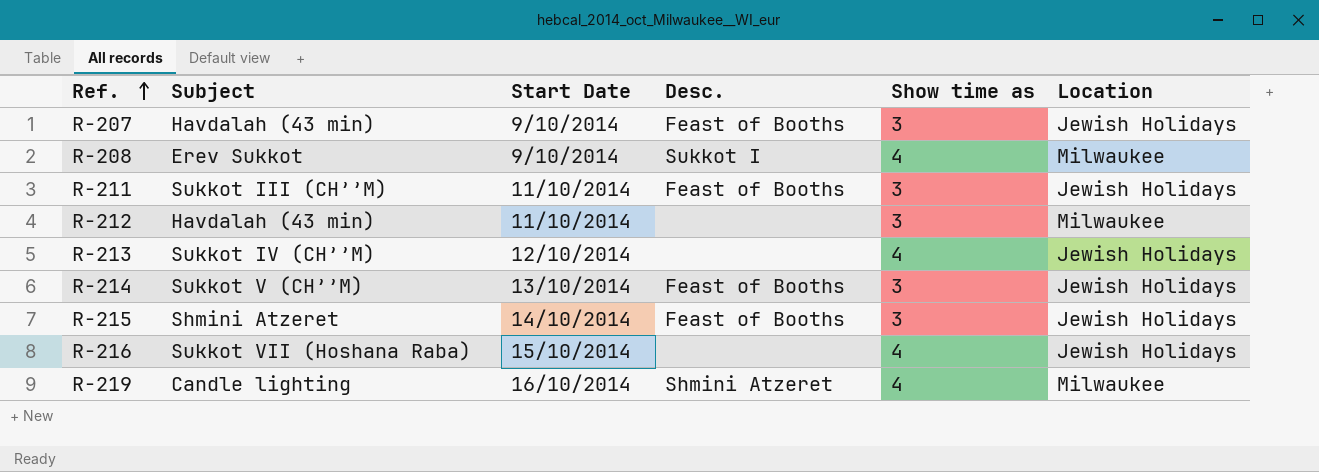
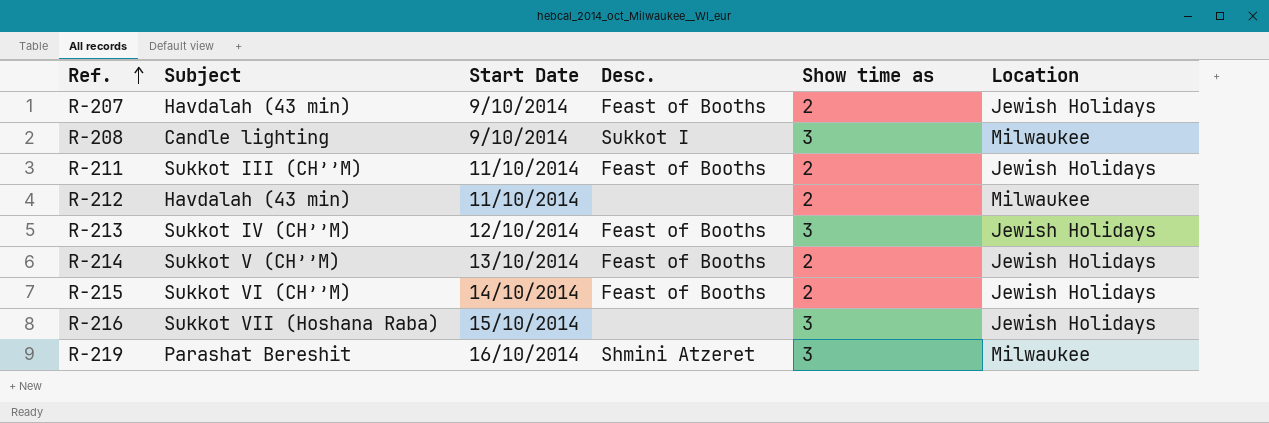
R-207 | Show time as: 3 -> 2
R-208 | Subject: Erev Sukkot -> Candle lighting
R-208 | Show time as: 4 -> 3
R-211 | Show time as: 3 -> 2
R-212 | Show time as: 3 -> 2
R-213 | Desc.: none -> Feast of Booths
R-213 | Show time as: 4 -> 3
R-214 | Show time as: 3 -> 2
R-215 | Subject: Shmini Atzeret -> Sukkot VI (CH’’M)
R-215 | Show time as: 3 -> 2
R-216 | Show time as: 4 -> 3
R-219 | Subject: Candle lighting -> Parashat Bereshit
R-219 | Show time as: 4 -> 3

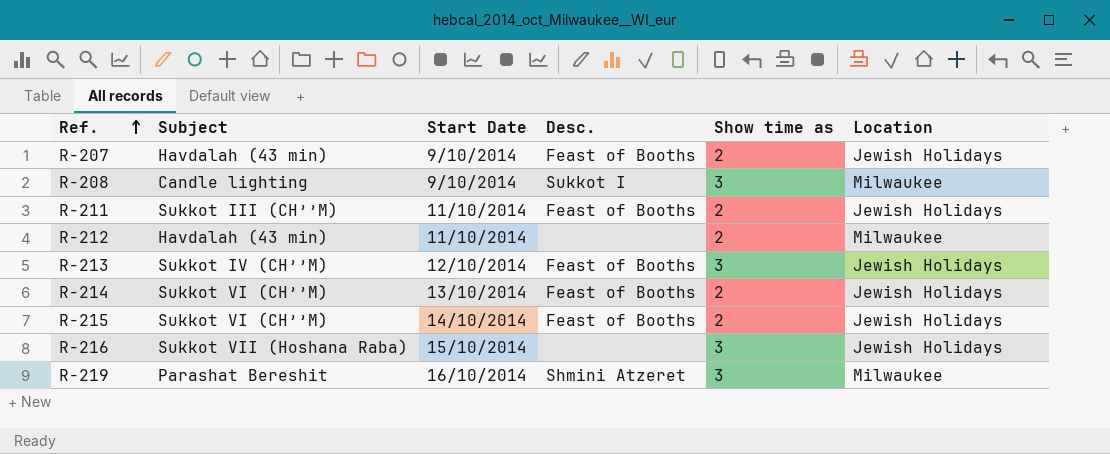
R-214 | Subject: Sukkot V (CH’’M) -> Sukkot VI (CH’’M)

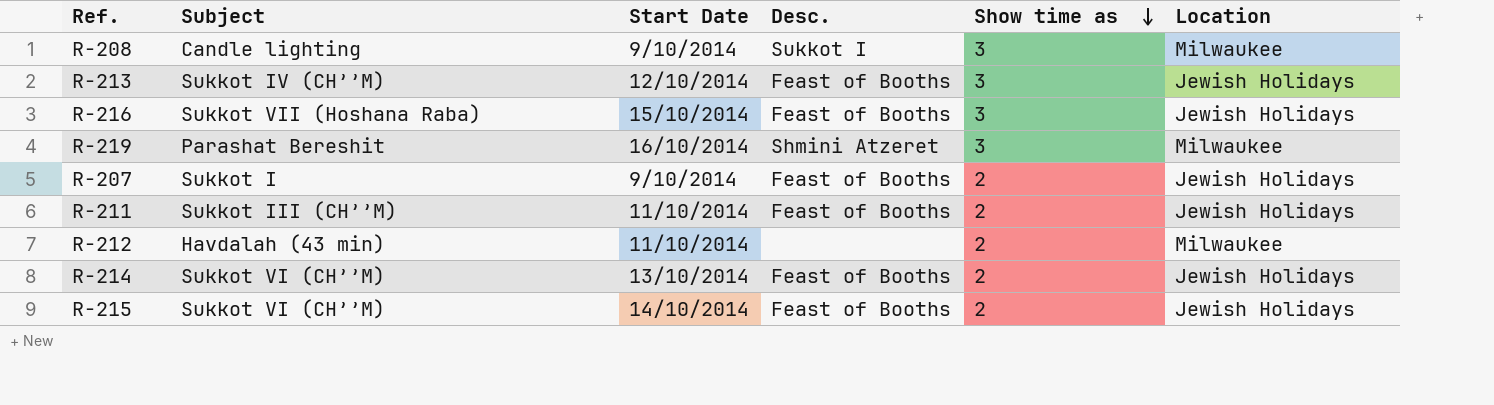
row order: Ref. ascending -> Show time as descending
R-216 | Desc.: none -> Feast of Booths
R-207 | Subject: Havdalah (43 min) -> Sukkot I

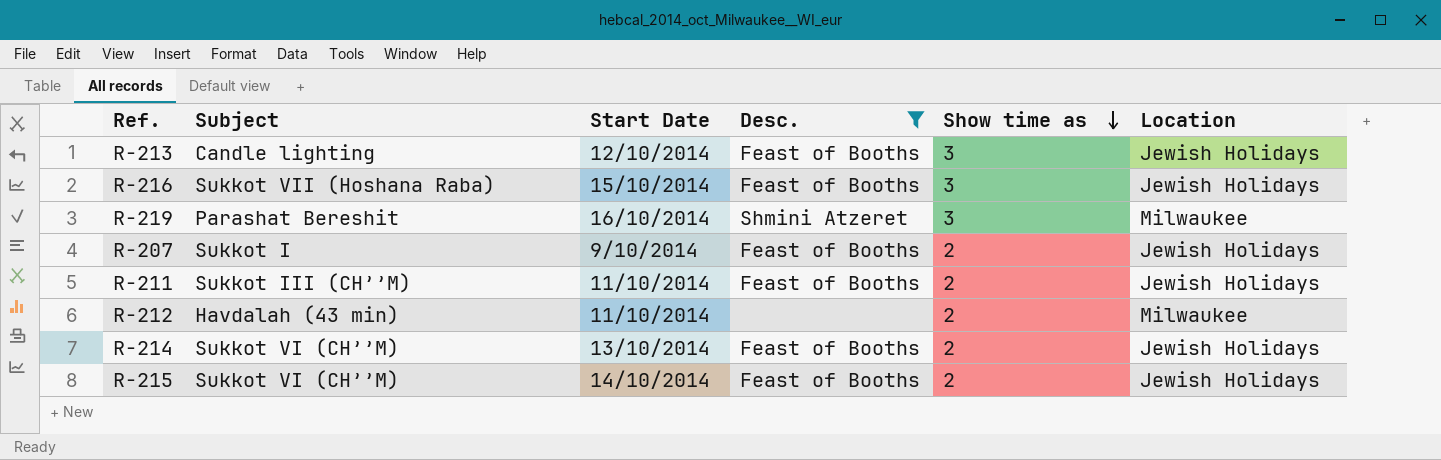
filter: none -> Desc. != Sukkot I
R-213 | Subject: Sukkot IV (CH’’M) -> Candle lighting

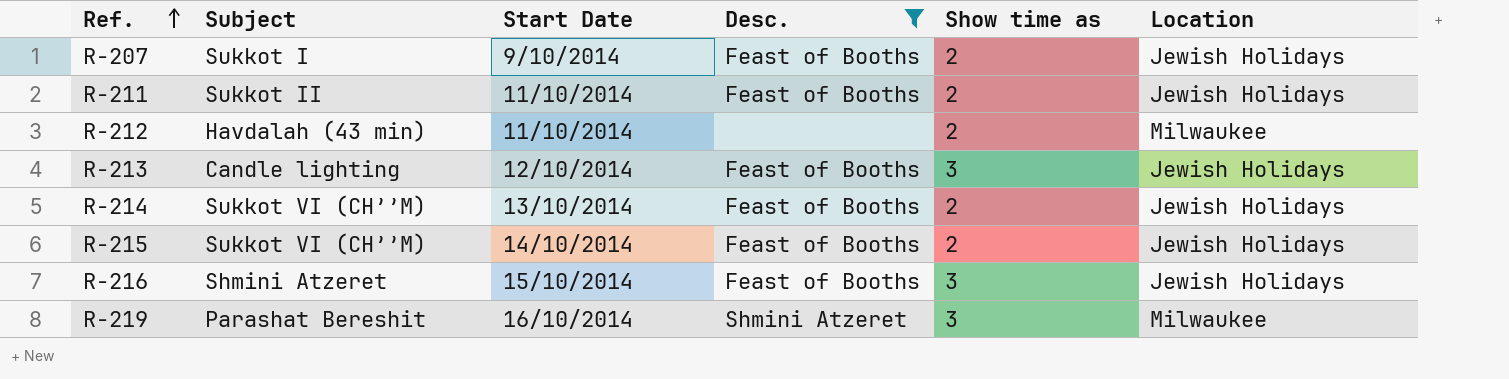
row order: Show time as descending -> Ref. ascending
R-211 | Subject: Sukkot III (CH’’M) -> Sukkot II
R-216 | Subject: Sukkot VII (Hoshana Raba) -> Shmini Atzeret

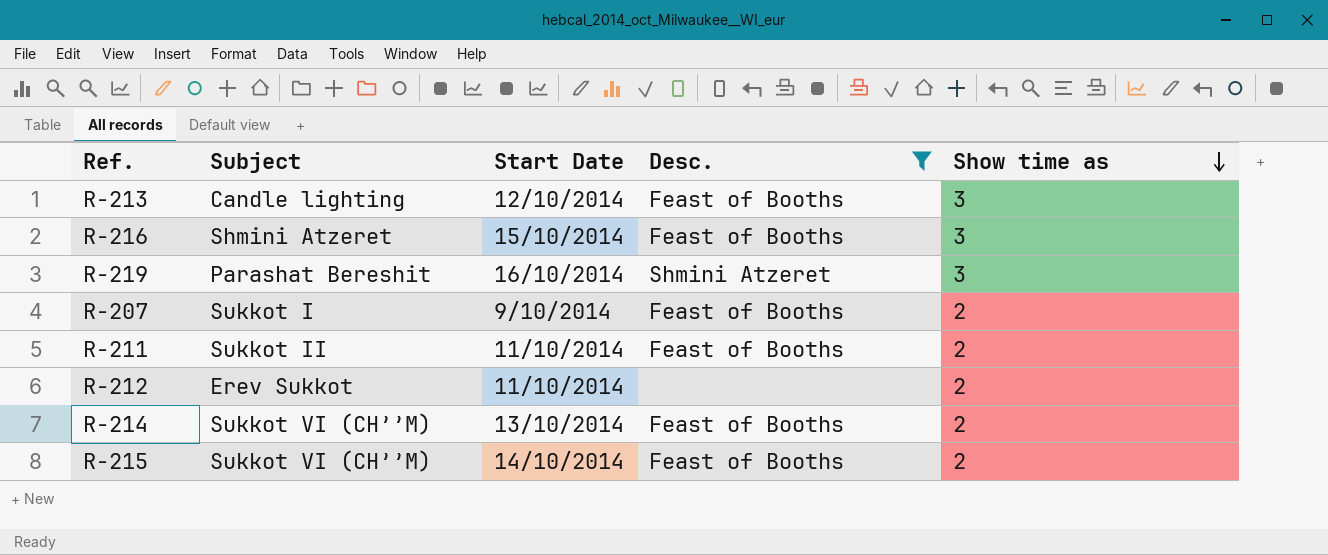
row order: Ref. ascending -> Show time as descending
column Location | position: 6 -> none
R-212 | Subject: Havdalah (43 min) -> Erev Sukkot

